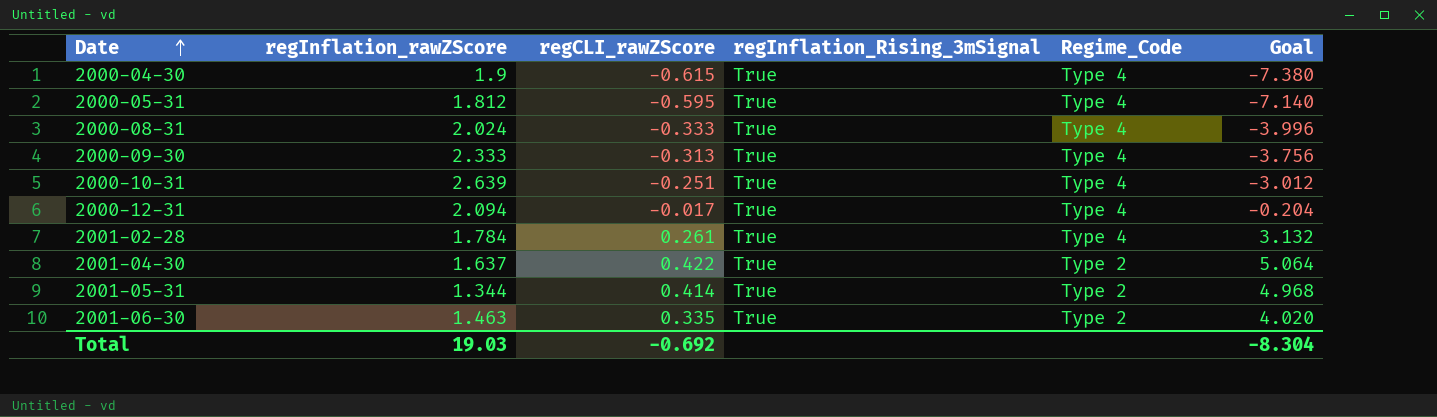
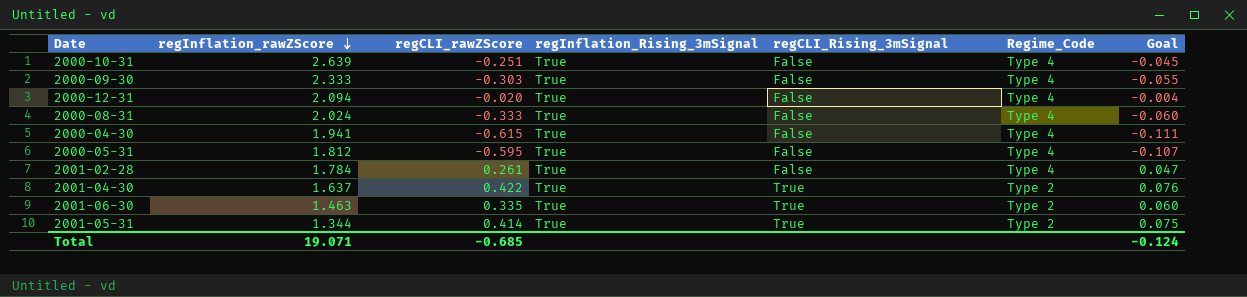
row order: Date ascending -> regInflation_rawZScore descending
column regCLI_Rising_3mSignal | position: none -> 5
column Goal | formula: [regCLI_rawZScore] * 12 -> [regCLI_rawZScore] * 0.18
2000-09-30 | regCLI_rawZScore: -0.313 -> -0.303
2000-12-31 | regCLI_rawZScore: -0.017 -> -0.020
2000-04-30 | regInflation_rawZScore: 1.9 -> 1.941
Total | regInflation_rawZScore: 19.03 -> 19.071
Total | regCLI_rawZScore: -0.692 -> -0.685
Total | Goal: -8.304 -> -0.124

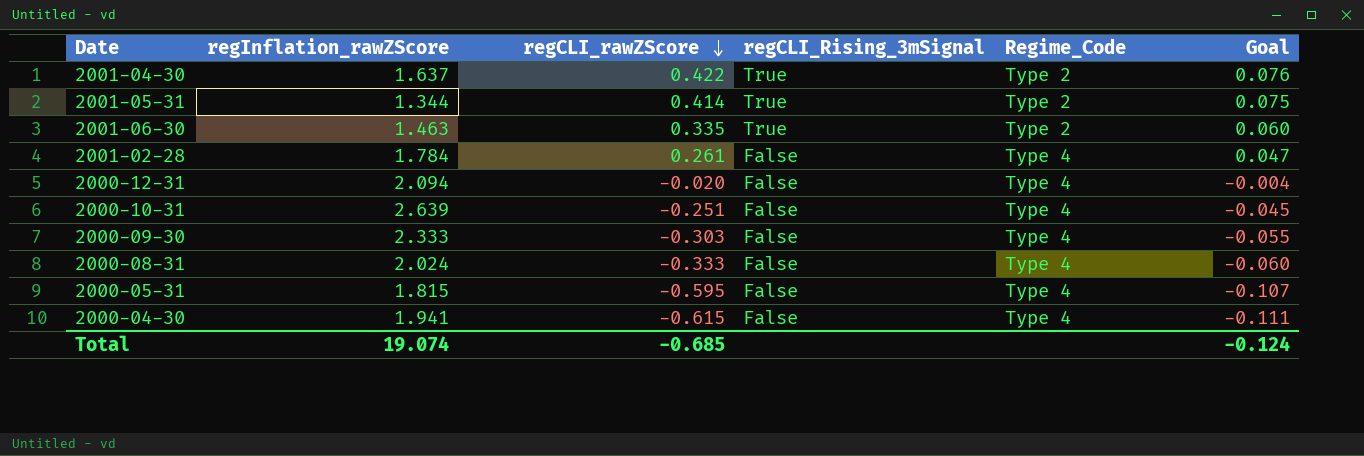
row order: regInflation_rawZScore descending -> regCLI_rawZScore descending
column regInflation_Rising_3mSignal | position: 4 -> none
2000-05-31 | regInflation_rawZScore: 1.812 -> 1.815
Total | regInflation_rawZScore: 19.071 -> 19.074

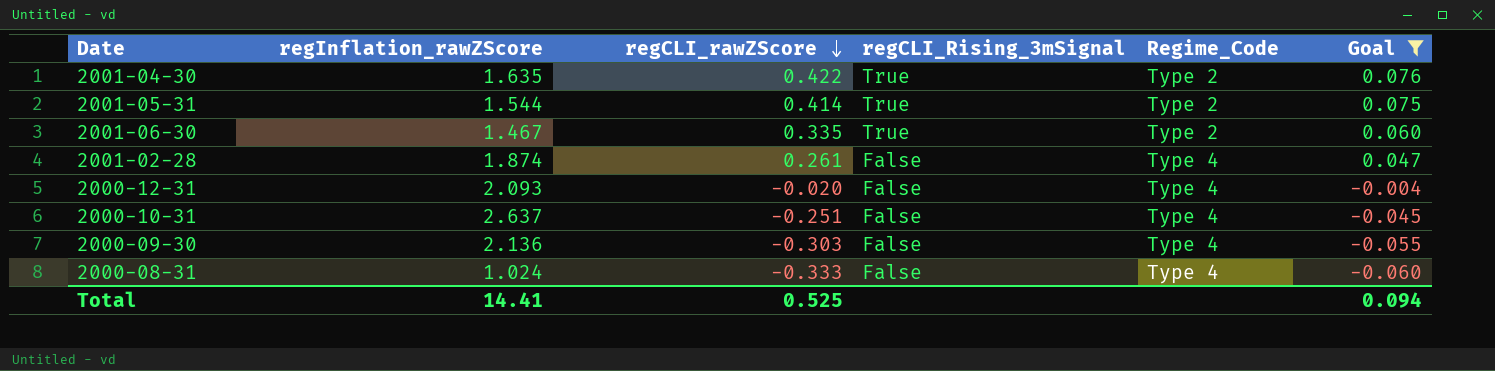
filter: none -> Goal >= -0.060
2001-04-30 | regInflation_rawZScore: 1.637 -> 1.635
2001-05-31 | regInflation_rawZScore: 1.344 -> 1.544
2001-06-30 | regInflation_rawZScore: 1.463 -> 1.467
2001-02-28 | regInflation_rawZScore: 1.784 -> 1.874
2000-12-31 | regInflation_rawZScore: 2.094 -> 2.093
2000-10-31 | regInflation_rawZScore: 2.639 -> 2.637
2000-09-30 | regInflation_rawZScore: 2.333 -> 2.136
2000-08-31 | regInflation_rawZScore: 2.024 -> 1.024
Total | regInflation_rawZScore: 19.074 -> 14.41
Total | regCLI_rawZScore: -0.685 -> 0.525
Total | Goal: -0.124 -> 0.094

